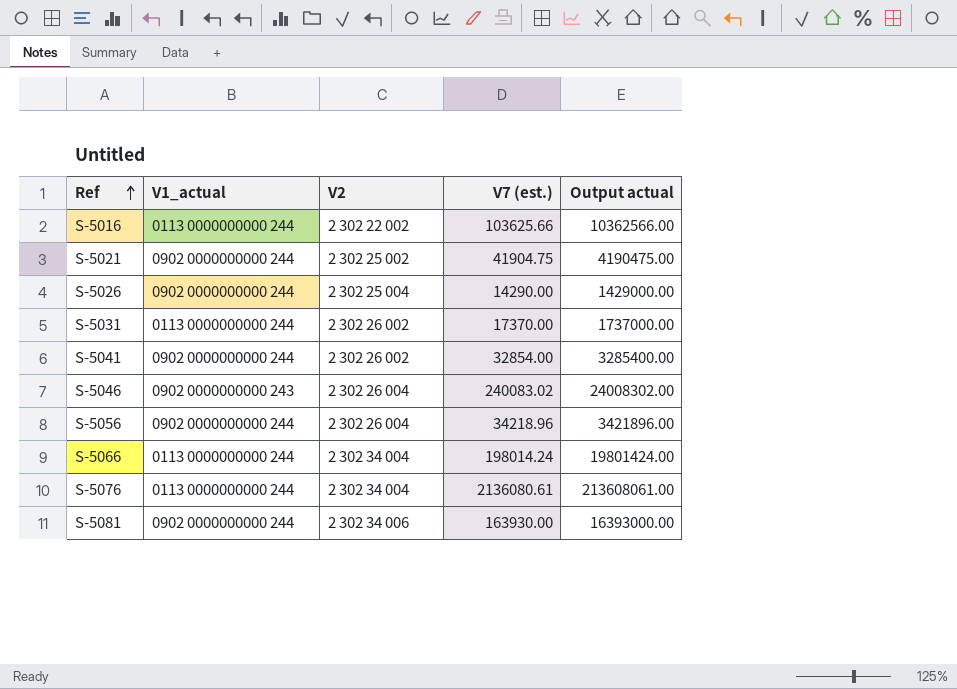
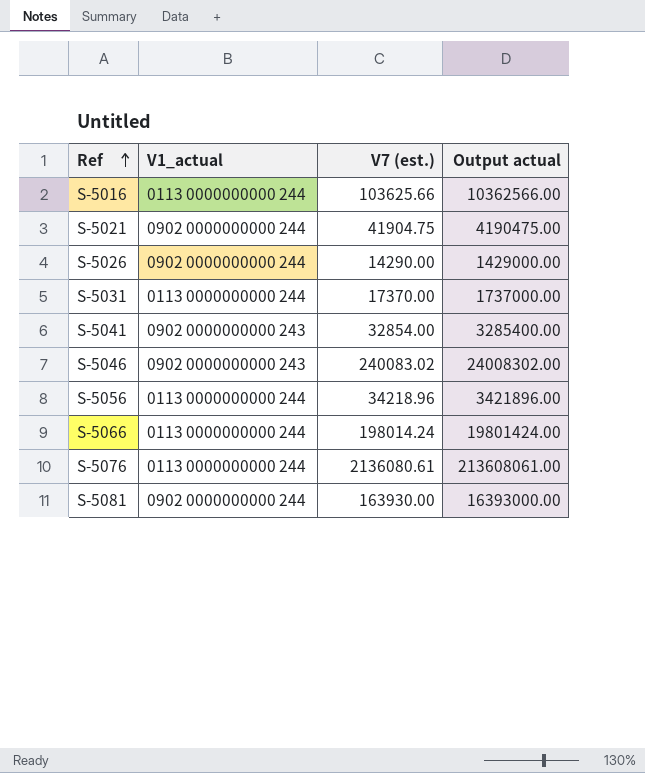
column V2 | position: 3 -> none
S-5041 | V1_actual: 0902 0000000000 244 -> 0902 0000000000 243
S-5056 | V1_actual: 0902 0000000000 244 -> 0113 0000000000 244

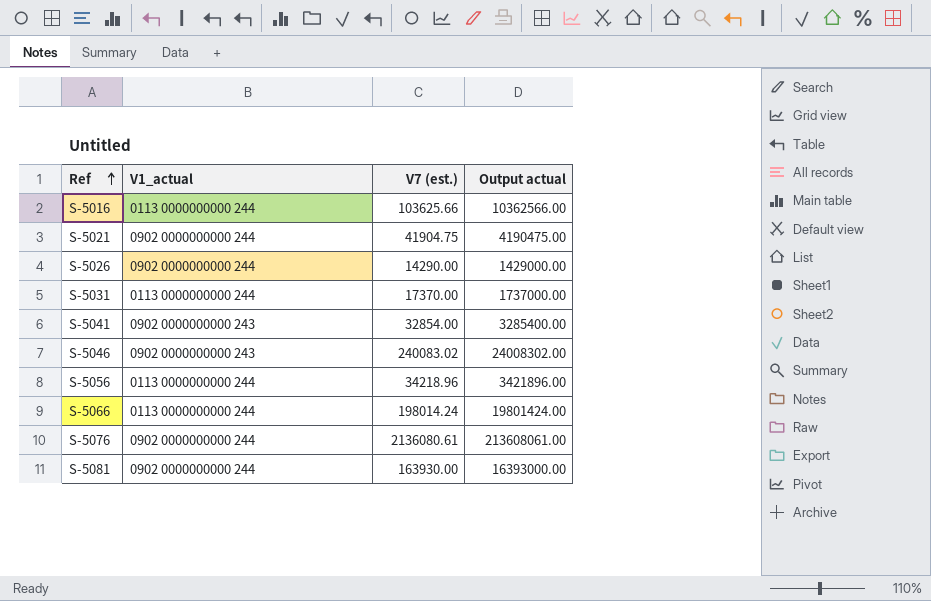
S-5076 | V1_actual: 0113 0000000000 244 -> 0902 0000000000 244

